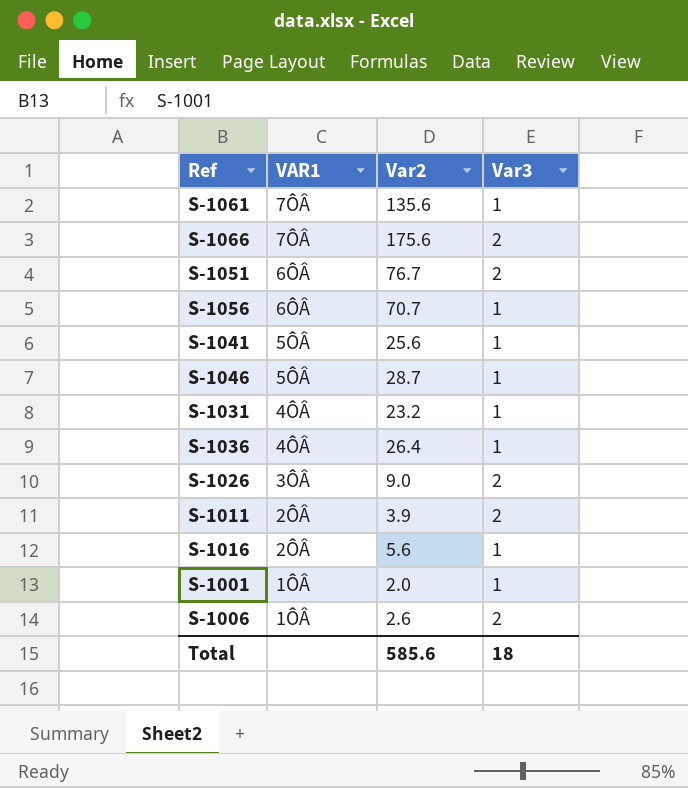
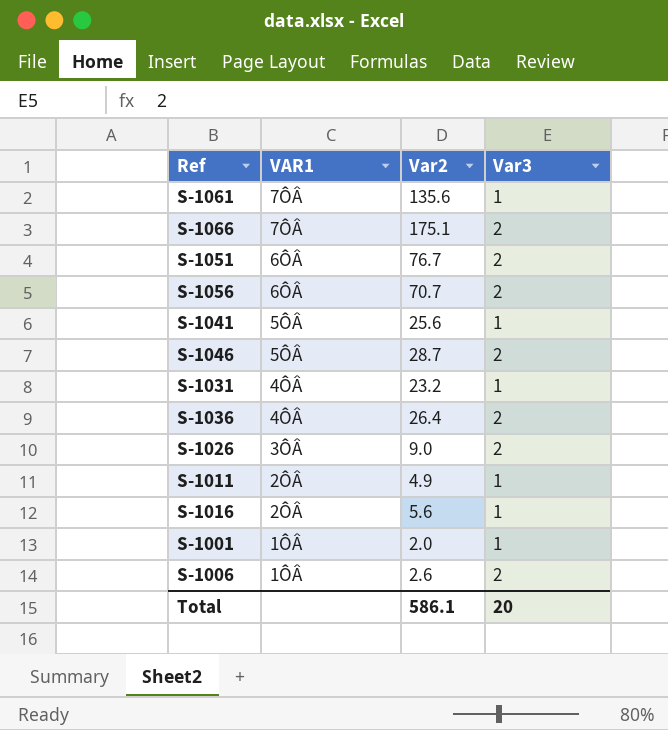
S-1066 | Var2: 175.6 -> 175.1
S-1056 | Var3: 1 -> 2
S-1046 | Var3: 1 -> 2
S-1036 | Var3: 1 -> 2
S-1011 | Var2: 3.9 -> 4.9
S-1011 | Var3: 2 -> 1
Total | Var2: 585.6 -> 586.1
Total | Var3: 18 -> 20

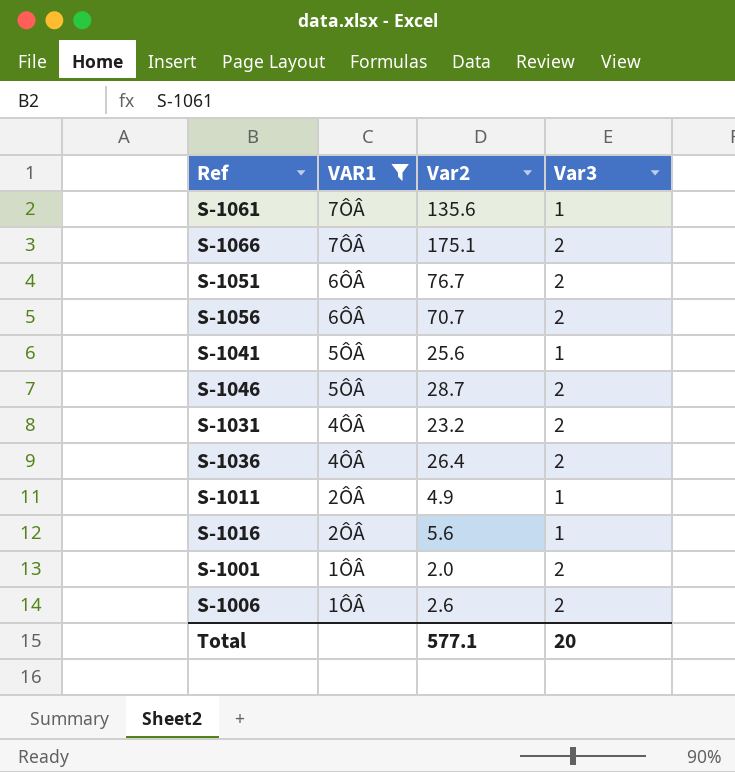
filter: none -> VAR1 != 3ÔÂ
S-1031 | Var3: 1 -> 2
S-1001 | Var3: 1 -> 2
Total | Var2: 586.1 -> 577.1

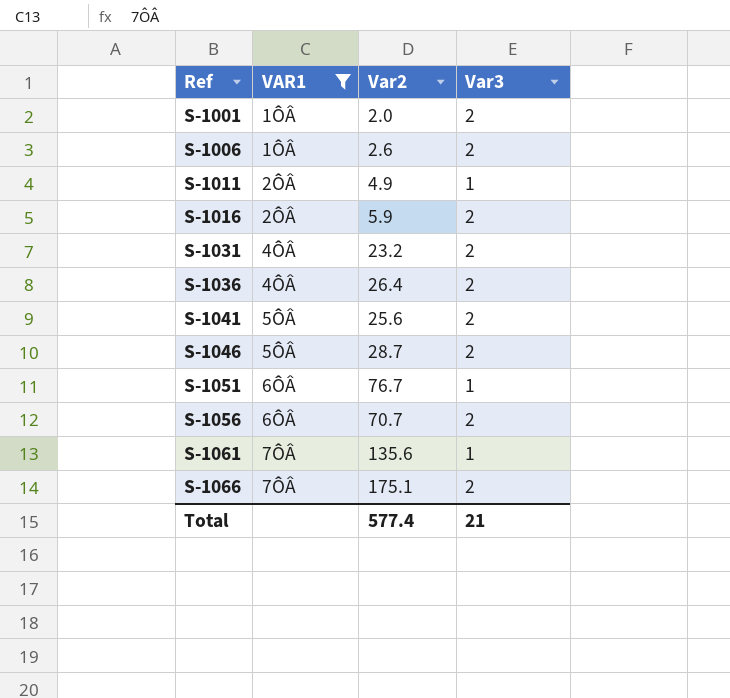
row order: VAR1 descending -> Ref ascending
S-1016 | Var2: 5.6 -> 5.9
S-1016 | Var3: 1 -> 2
S-1041 | Var3: 1 -> 2
S-1051 | Var3: 2 -> 1
Total | Var2: 577.1 -> 577.4
Total | Var3: 20 -> 21

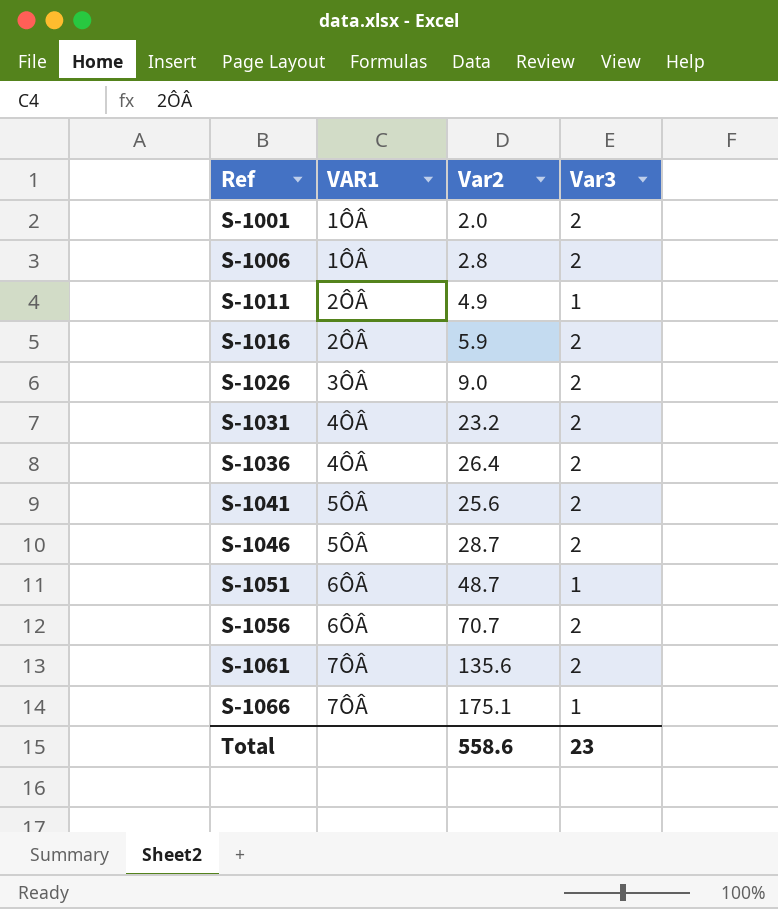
filter: VAR1 != 3ÔÂ -> none
S-1006 | Var2: 2.6 -> 2.8
S-1051 | Var2: 76.7 -> 48.7
S-1061 | Var3: 1 -> 2
S-1066 | Var3: 2 -> 1
Total | Var2: 577.4 -> 558.6
Total | Var3: 21 -> 23

